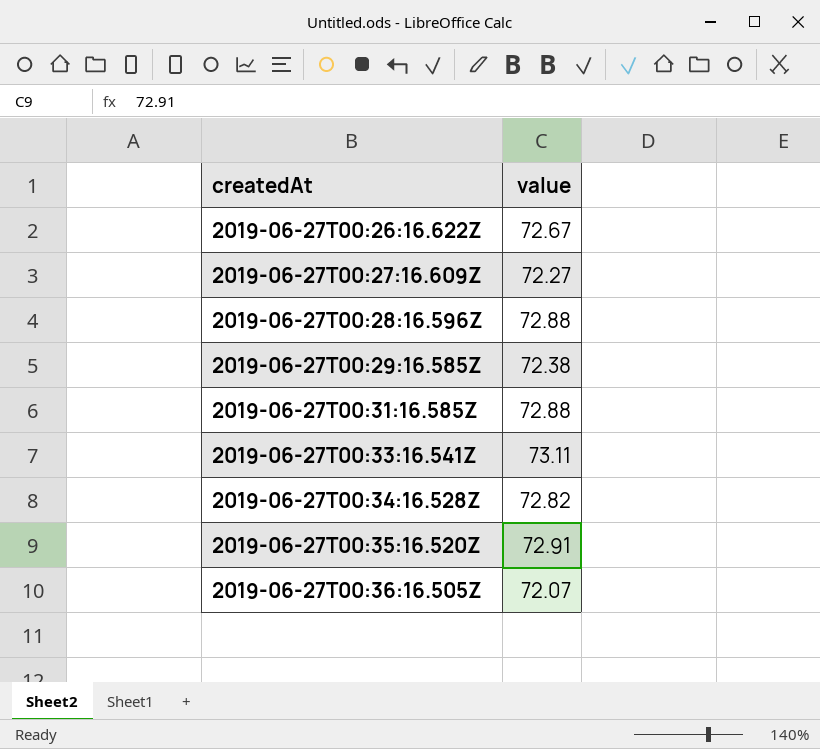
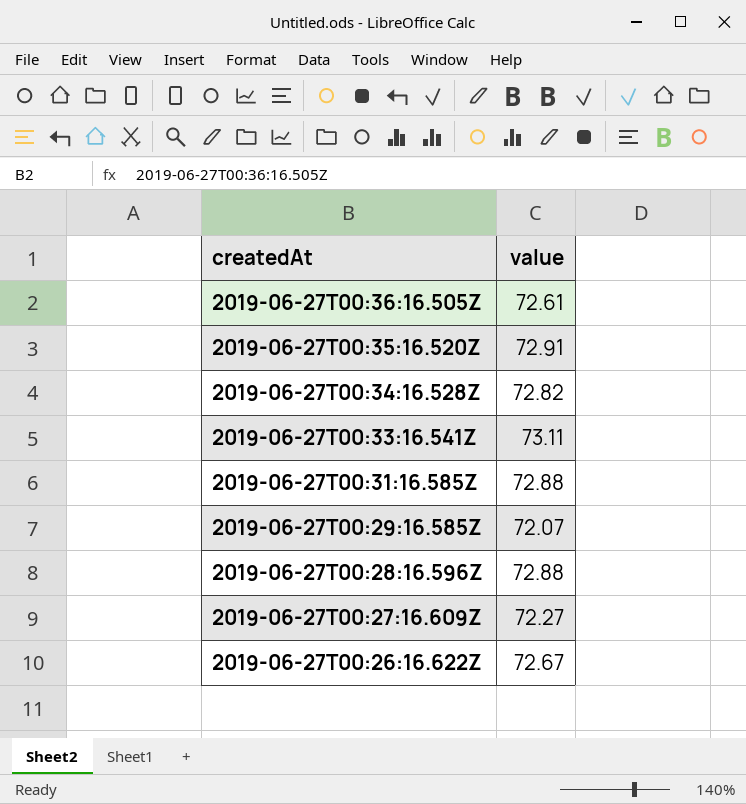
row order: createdAt ascending -> createdAt descending
2019-06-27T00:36:16.505Z | value: 72.07 -> 72.61
2019-06-27T00:29:16.585Z | value: 72.38 -> 72.07

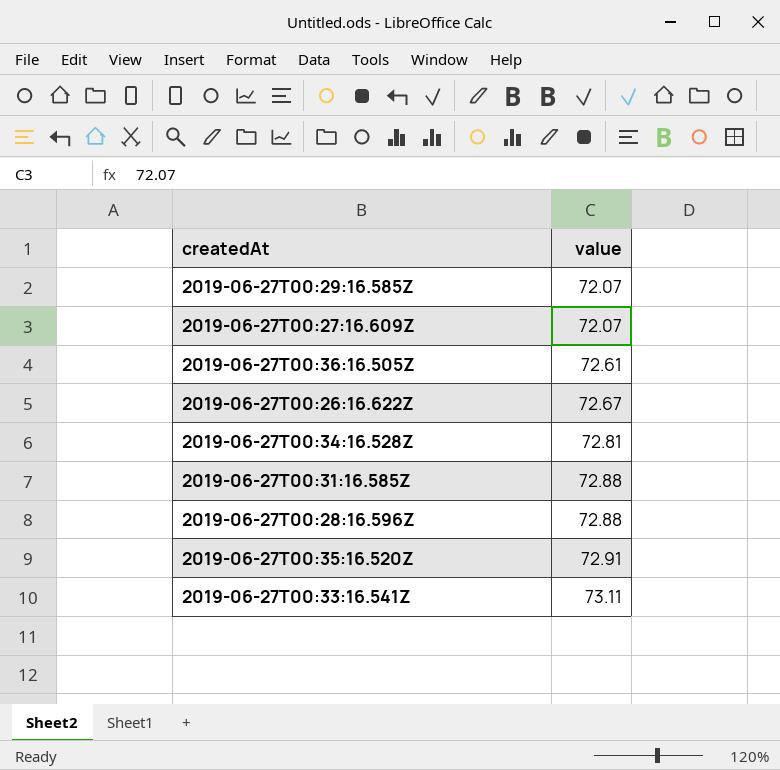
row order: createdAt descending -> value ascending
2019-06-27T00:27:16.609Z | value: 72.27 -> 72.07
2019-06-27T00:34:16.528Z | value: 72.82 -> 72.81

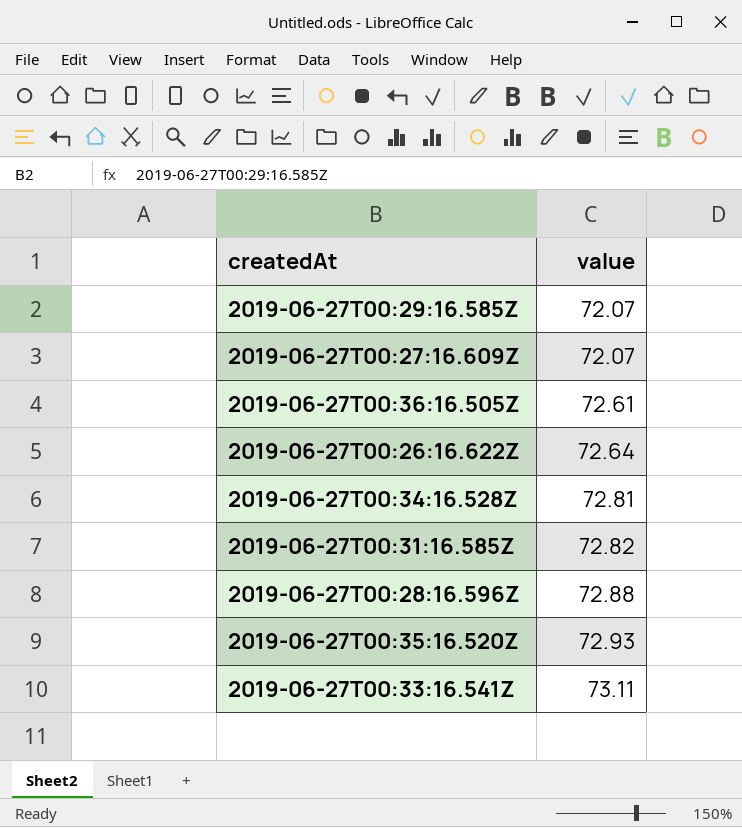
2019-06-27T00:26:16.622Z | value: 72.67 -> 72.64
2019-06-27T00:31:16.585Z | value: 72.88 -> 72.82
2019-06-27T00:35:16.520Z | value: 72.91 -> 72.93

